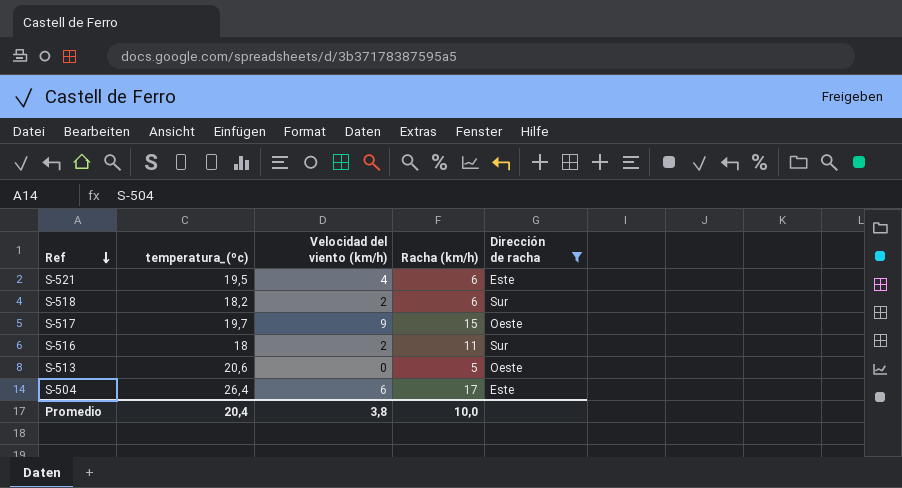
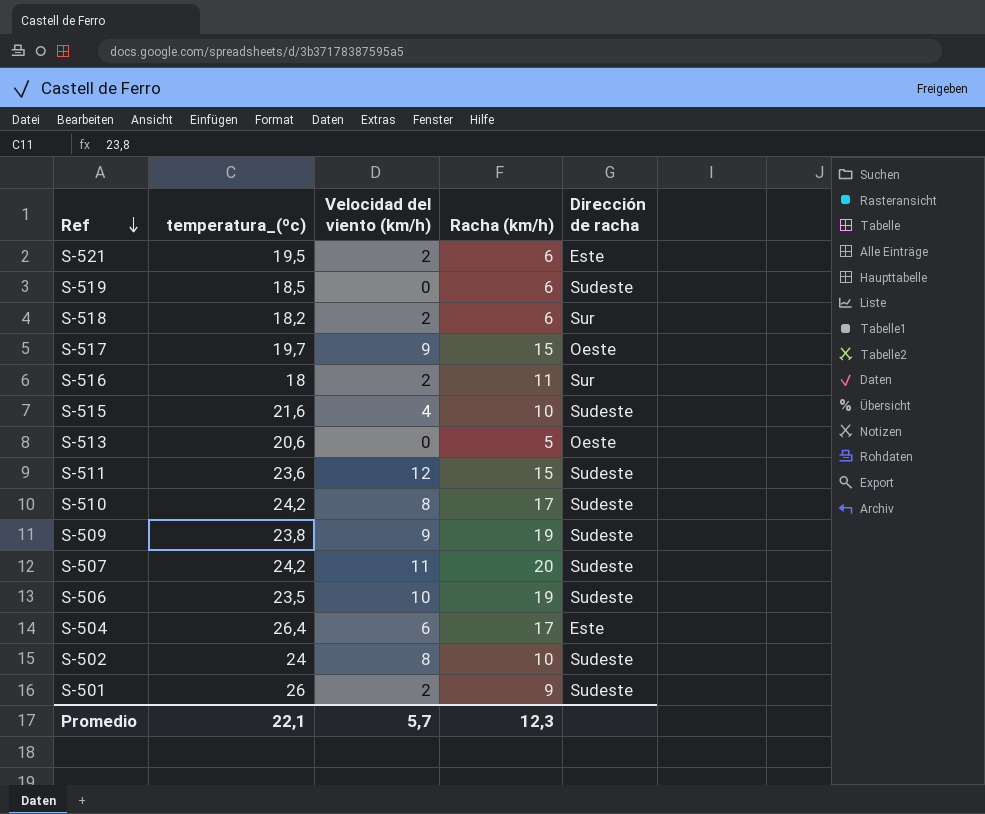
filter: Dirección de racha != Sudeste -> none
S-521 | Velocidad del viento (km/h): 4 -> 2
Promedio | temperatura_(ºc): 20,4 -> 22,1
Promedio | Velocidad del viento (km/h): 3,8 -> 5,7
Promedio | Racha (km/h): 10,0 -> 12,3

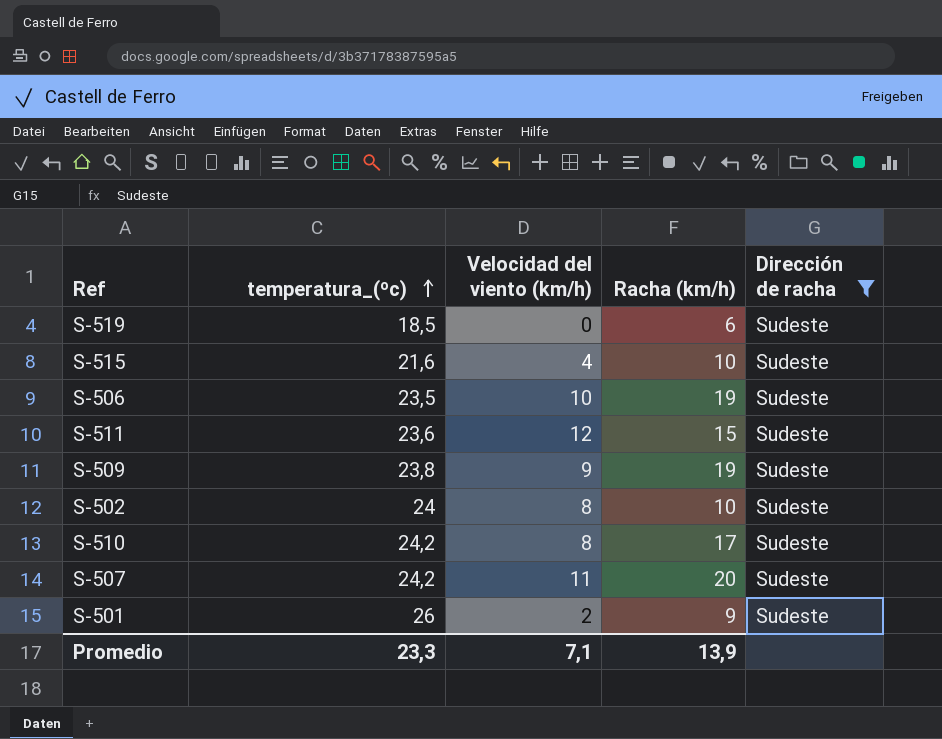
filter: none -> Dirección de racha = Sudeste
row order: Ref descending -> temperatura_(ºc) ascending
Promedio | temperatura_(ºc): 22,1 -> 23,3
Promedio | Velocidad del viento (km/h): 5,7 -> 7,1
Promedio | Racha (km/h): 12,3 -> 13,9

